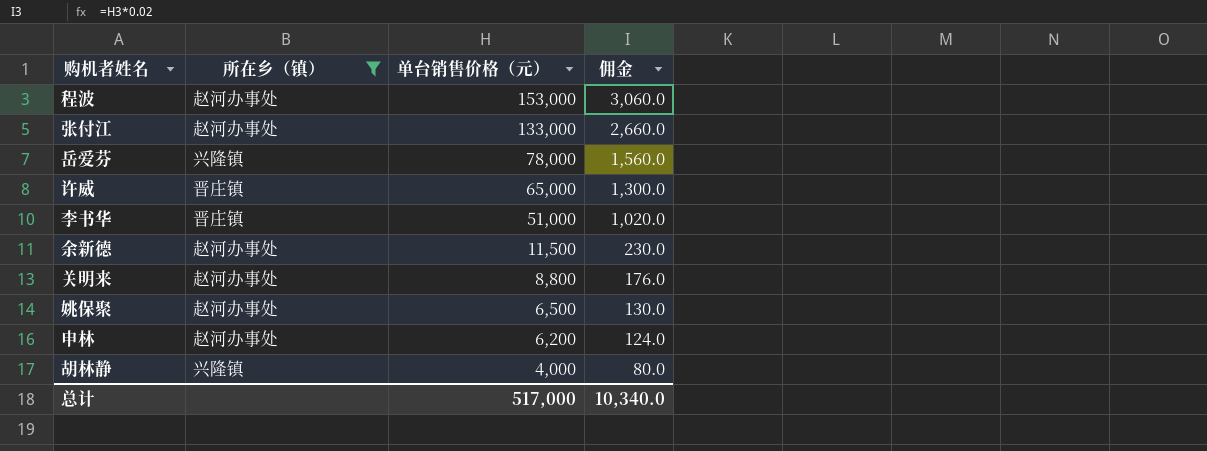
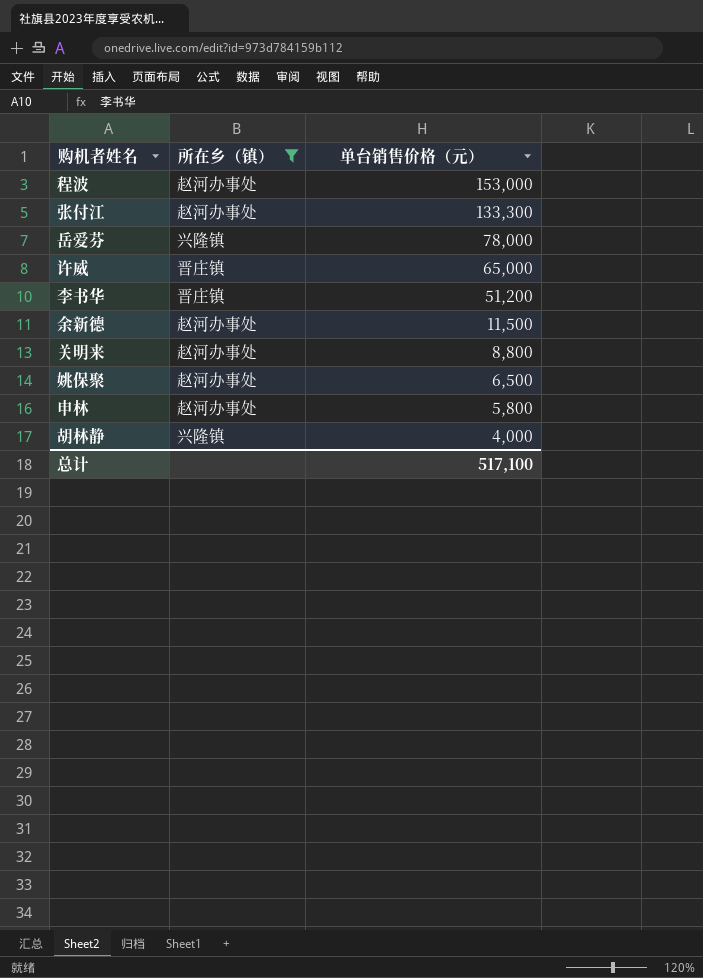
column 佣金 | formula: [单台销售价格（元）] * 0.02 -> none
张付江 | 单台销售价格（元）: 133,000 -> 133,300
李书华 | 单台销售价格（元）: 51,000 -> 51,200
申林 | 单台销售价格（元）: 6,200 -> 5,800
总计 | 单台销售价格（元）: 517,000 -> 517,100

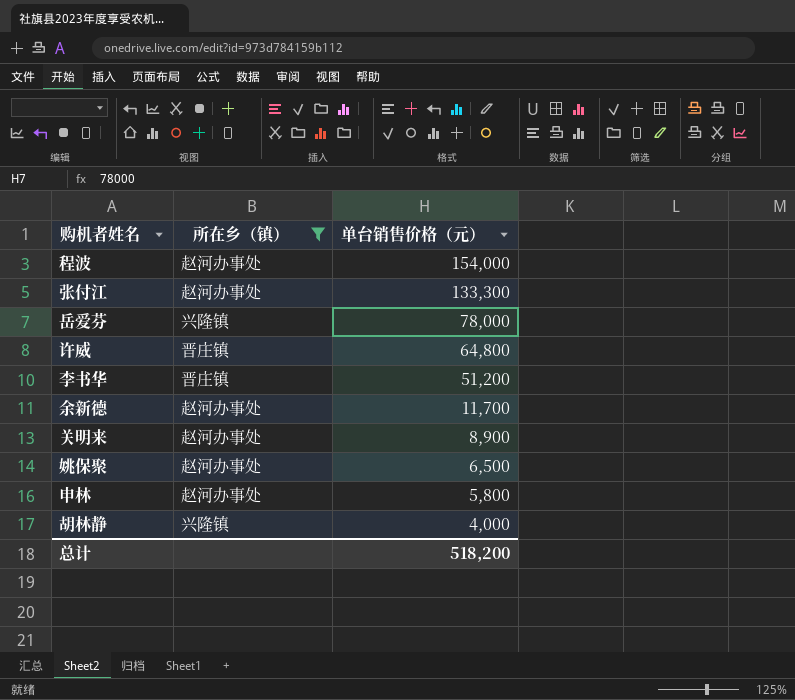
程波 | 单台销售价格（元）: 153,000 -> 154,000
许威 | 单台销售价格（元）: 65,000 -> 64,800
余新德 | 单台销售价格（元）: 11,500 -> 11,700
关明来 | 单台销售价格（元）: 8,800 -> 8,900
总计 | 单台销售价格（元）: 517,100 -> 518,200

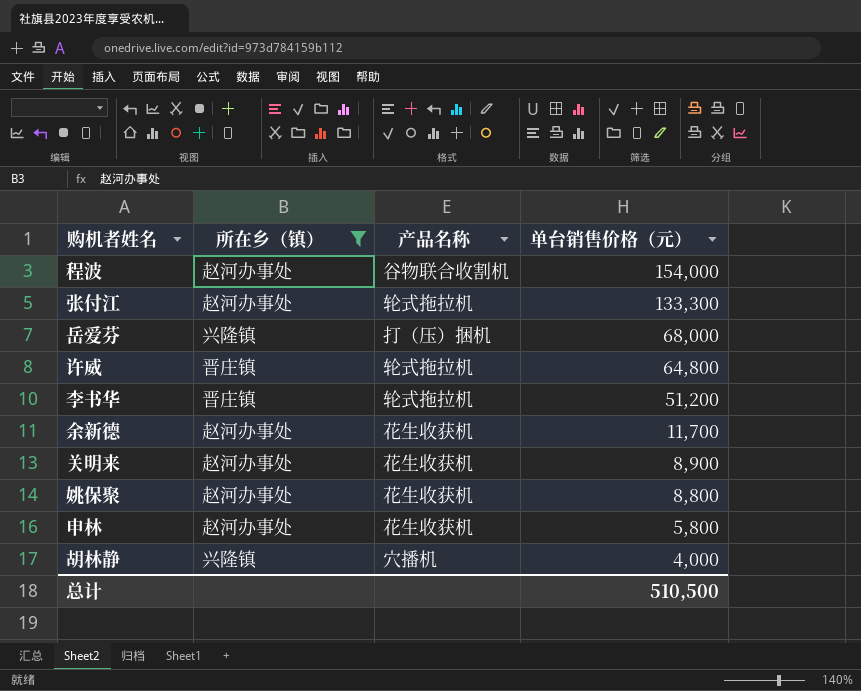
column 产品名称 | position: none -> 3
岳爱芬 | 单台销售价格（元）: 78,000 -> 68,000
姚保聚 | 单台销售价格（元）: 6,500 -> 8,800
总计 | 单台销售价格（元）: 518,200 -> 510,500

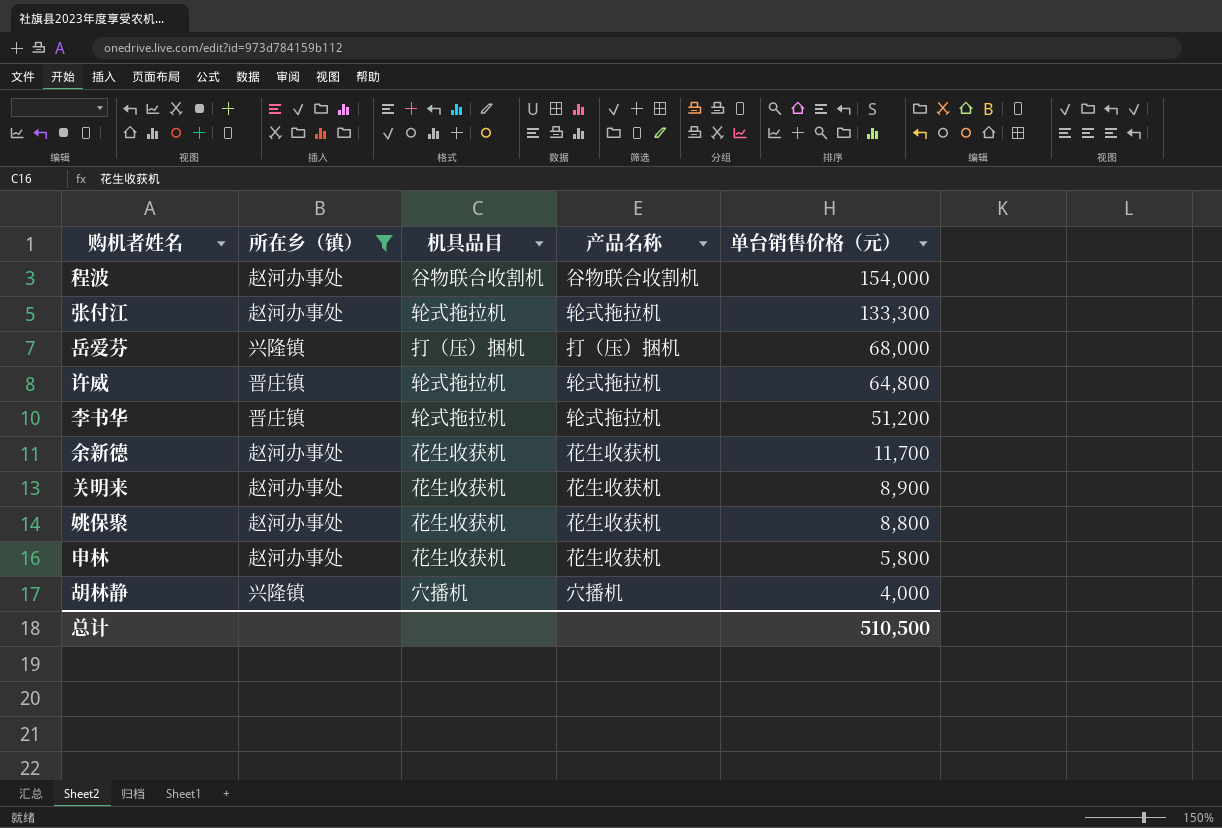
column 机具品目 | position: none -> 3

